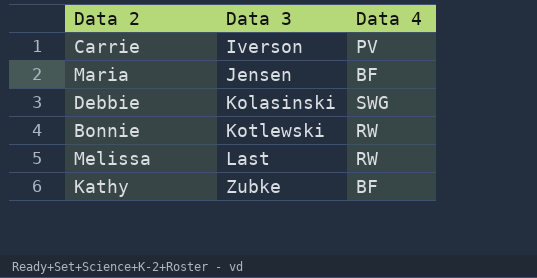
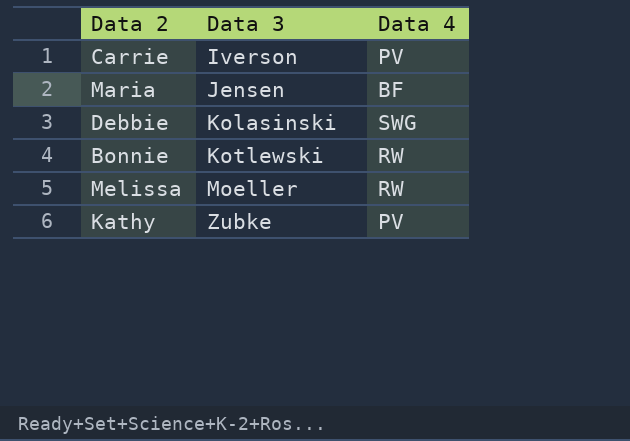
Melissa | Data 3: Last -> Moeller
Kathy | Data 4: BF -> PV

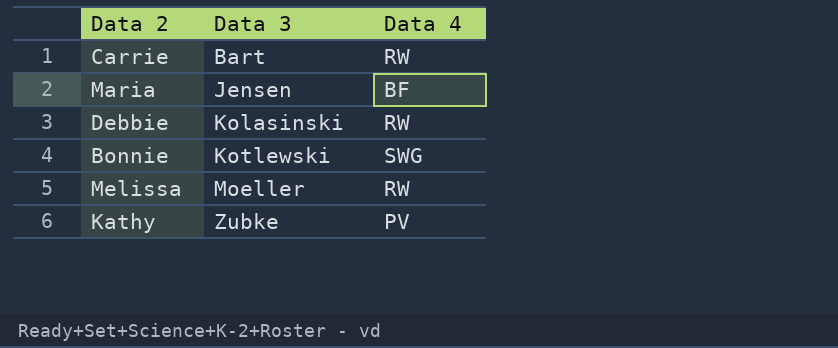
Carrie | Data 3: Iverson -> Bart
Carrie | Data 4: PV -> RW
Debbie | Data 4: SWG -> RW
Bonnie | Data 4: RW -> SWG

